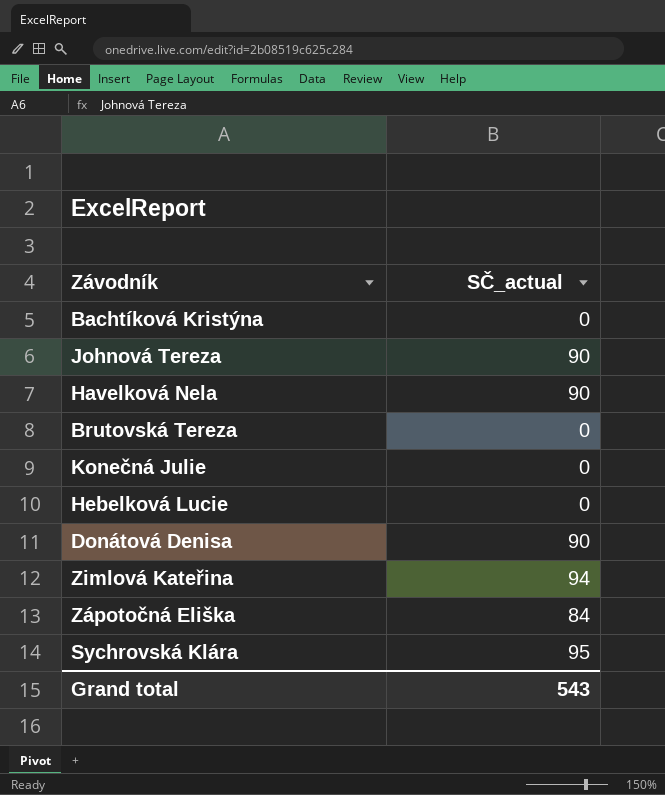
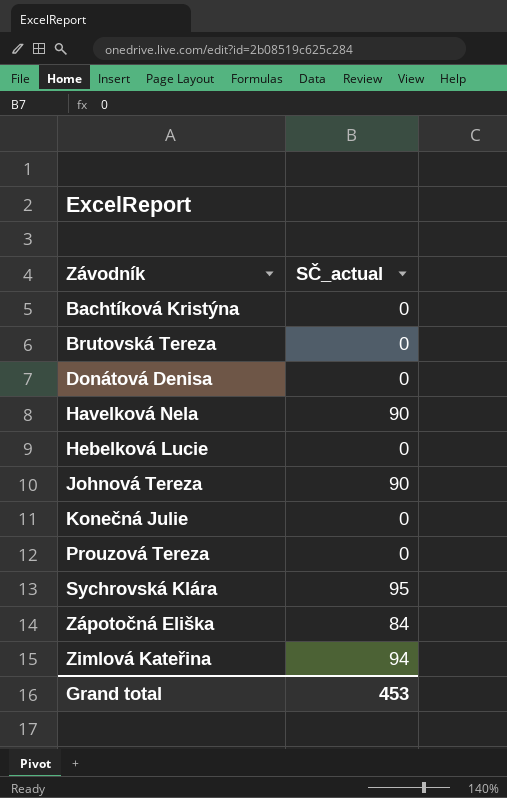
row order: none -> Závodník ascending
Donátová Denisa | SČ_actual: 90 -> 0
row Prouzová Tereza: none -> 0
Grand total | SČ_actual: 543 -> 453

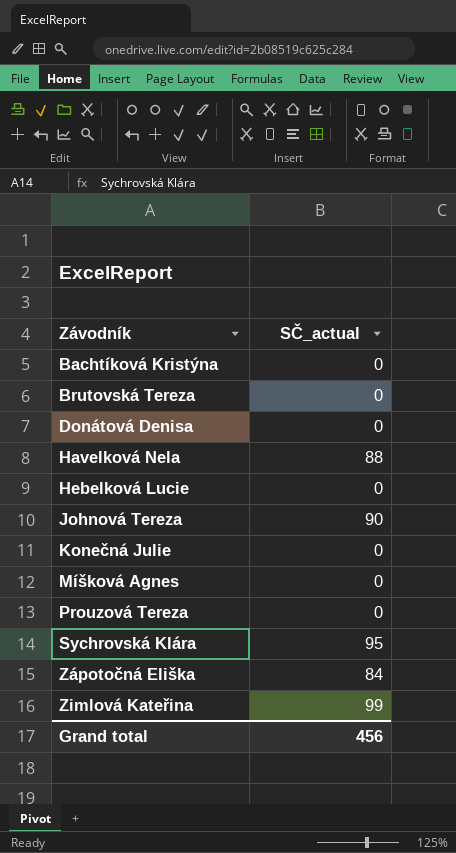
Havelková Nela | SČ_actual: 90 -> 88
row Míšková Agnes: none -> 0
Zimlová Kateřina | SČ_actual: 94 -> 99
Grand total | SČ_actual: 453 -> 456

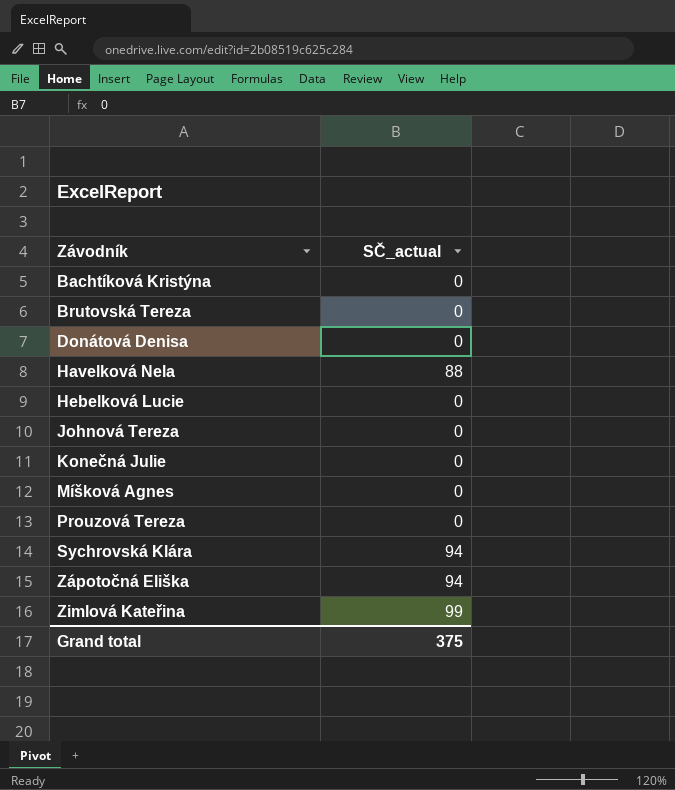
Johnová Tereza | SČ_actual: 90 -> 0
Sychrovská Klára | SČ_actual: 95 -> 94
Zápotočná Eliška | SČ_actual: 84 -> 94
Grand total | SČ_actual: 456 -> 375

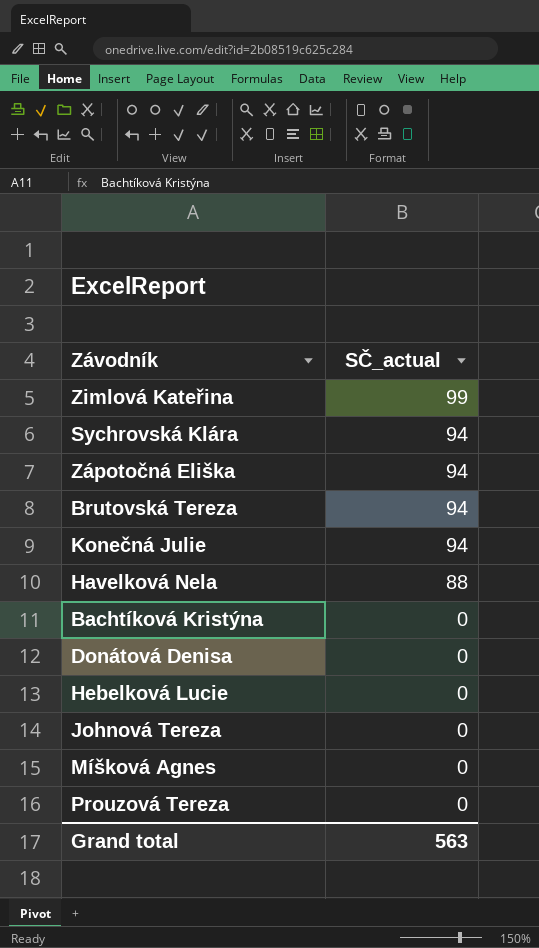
row order: Závodník ascending -> SČ_actual descending
Brutovská Tereza | SČ_actual: 0 -> 94
Konečná Julie | SČ_actual: 0 -> 94
Grand total | SČ_actual: 375 -> 563

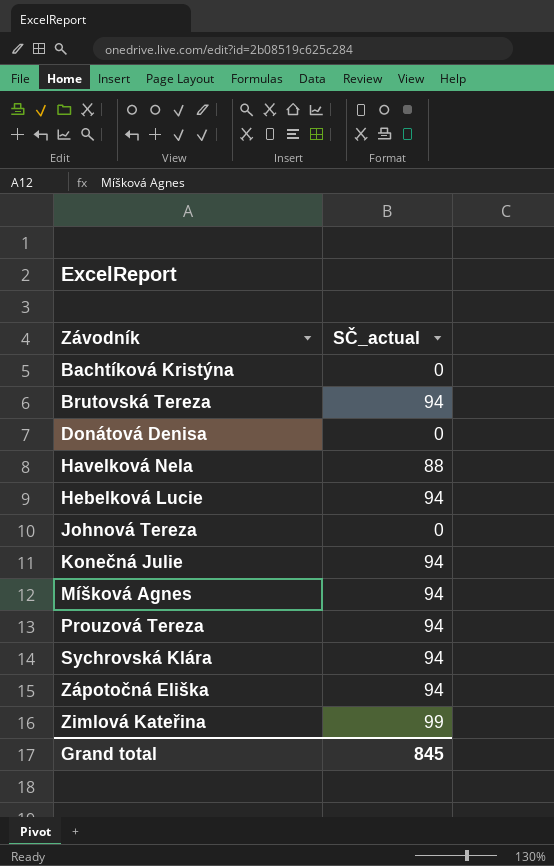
row order: SČ_actual descending -> Závodník ascending
Hebelková Lucie | SČ_actual: 0 -> 94
Míšková Agnes | SČ_actual: 0 -> 94
Prouzová Tereza | SČ_actual: 0 -> 94
Grand total | SČ_actual: 563 -> 845

